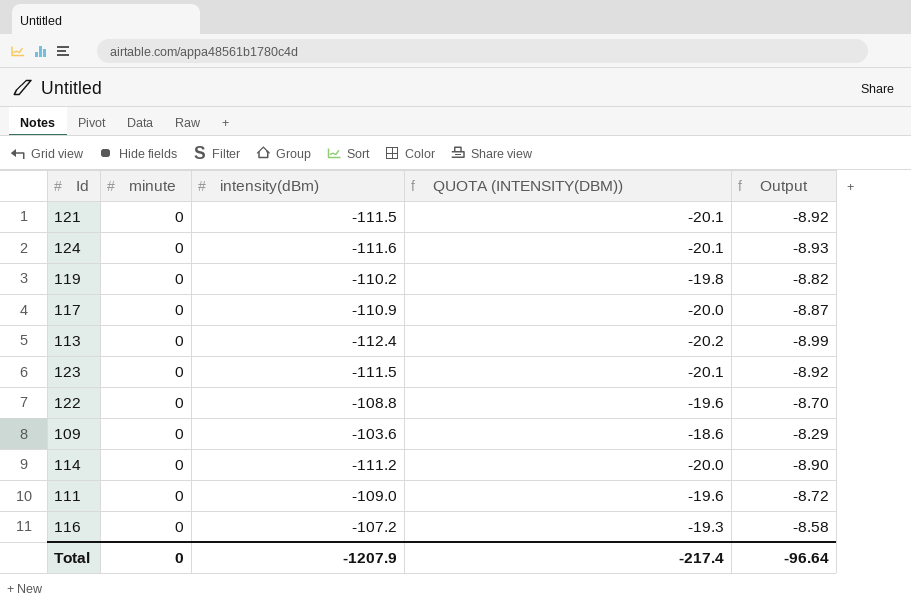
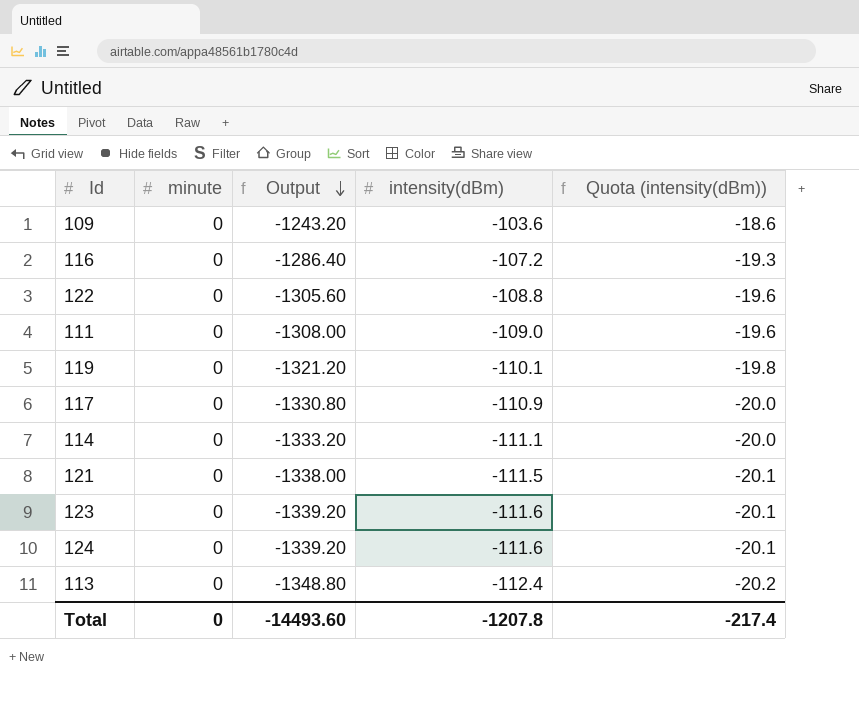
row order: none -> Output descending
column Output | formula: [intensity(dBm)] * 0.08 -> [intensity(dBm)] * 12
column Output | position: 5 -> 3
column name: QUOTA (INTENSITY(DBM)) -> Quota (intensity(dBm))
119 | intensity(dBm): -110.2 -> -110.1
114 | intensity(dBm): -111.2 -> -111.1
123 | intensity(dBm): -111.5 -> -111.6
Total | Output: -96.64 -> -14493.60
Total | intensity(dBm): -1207.9 -> -1207.8

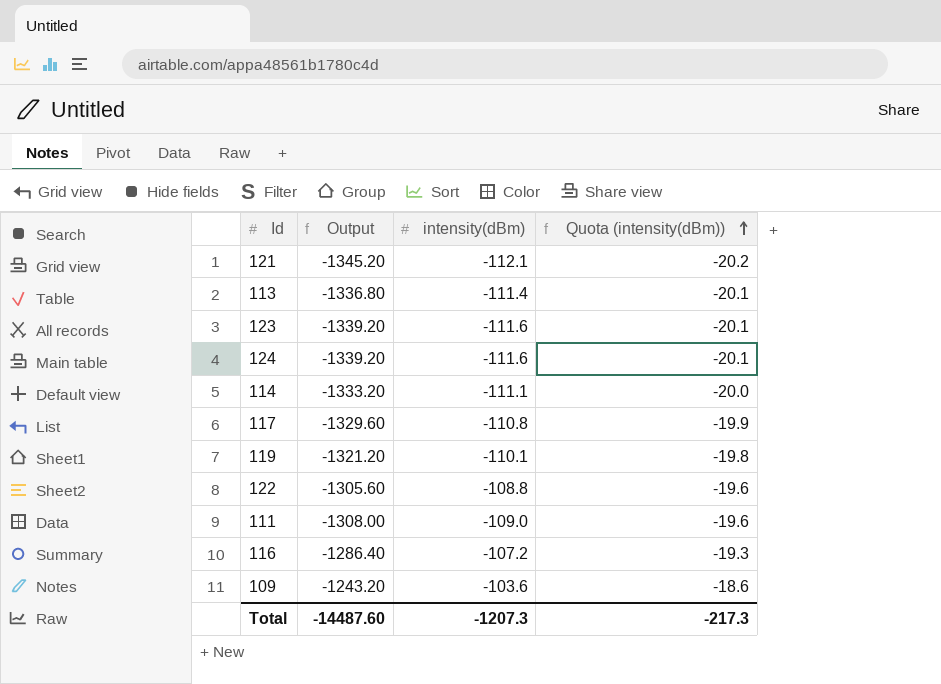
row order: Output descending -> Quota (intensity(dBm)) ascending
column minute | position: 2 -> none
121 | Output: -1338.00 -> -1345.20
121 | intensity(dBm): -111.5 -> -112.1
121 | Quota (intensity(dBm)): -20.1 -> -20.2
113 | Output: -1348.80 -> -1336.80
113 | intensity(dBm): -112.4 -> -111.4
113 | Quota (intensity(dBm)): -20.2 -> -20.1
117 | Output: -1330.80 -> -1329.60
117 | intensity(dBm): -110.9 -> -110.8
117 | Quota (intensity(dBm)): -20.0 -> -19.9
Total | Output: -14493.60 -> -14487.60
Total | intensity(dBm): -1207.8 -> -1207.3
Total | Quota (intensity(dBm)): -217.4 -> -217.3

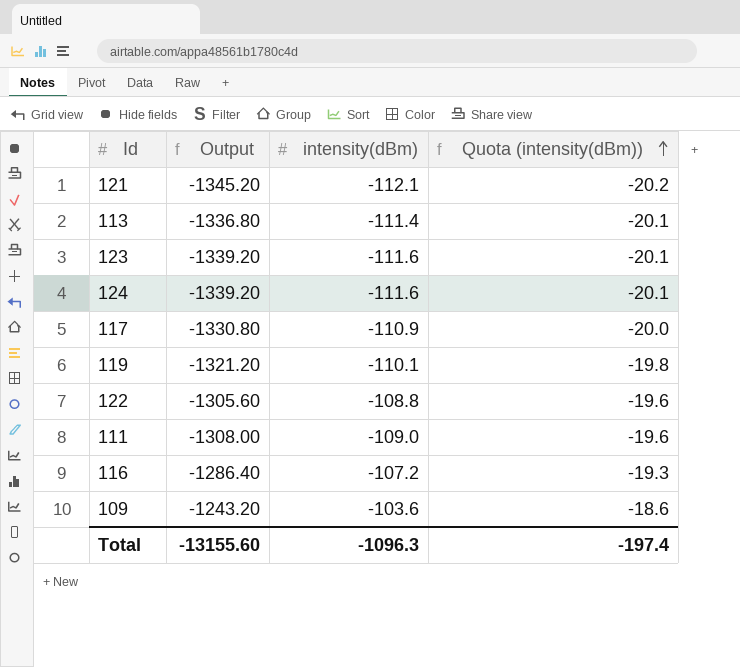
row 114: -1333.20 | -111.1 | -20.0 -> none
117 | Output: -1329.60 -> -1330.80
117 | intensity(dBm): -110.8 -> -110.9
117 | Quota (intensity(dBm)): -19.9 -> -20.0
Total | Output: -14487.60 -> -13155.60
Total | intensity(dBm): -1207.3 -> -1096.3
Total | Quota (intensity(dBm)): -217.3 -> -197.4

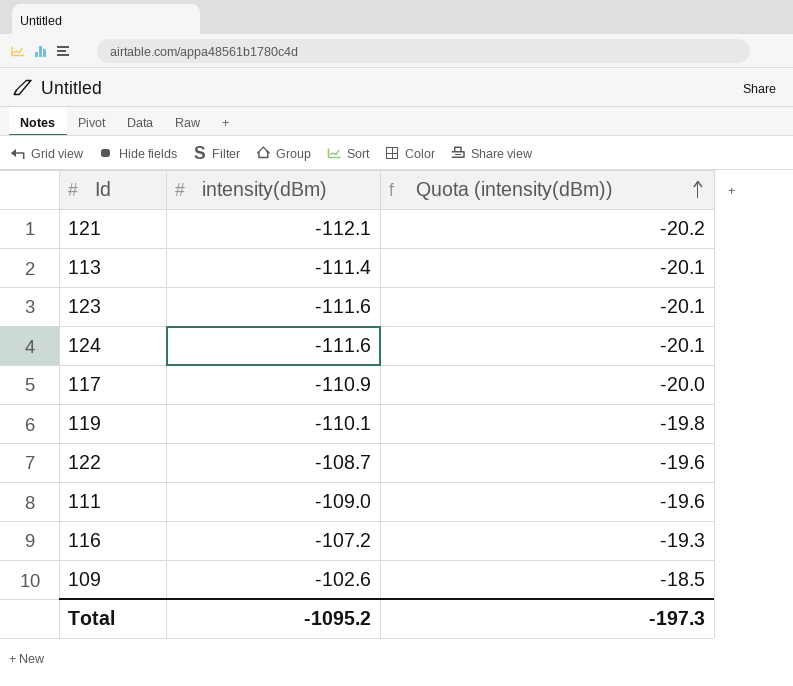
column Output | formula: [intensity(dBm)] * 12 -> none
122 | intensity(dBm): -108.8 -> -108.7
109 | intensity(dBm): -103.6 -> -102.6
109 | Quota (intensity(dBm)): -18.6 -> -18.5
Total | intensity(dBm): -1096.3 -> -1095.2
Total | Quota (intensity(dBm)): -197.4 -> -197.3

